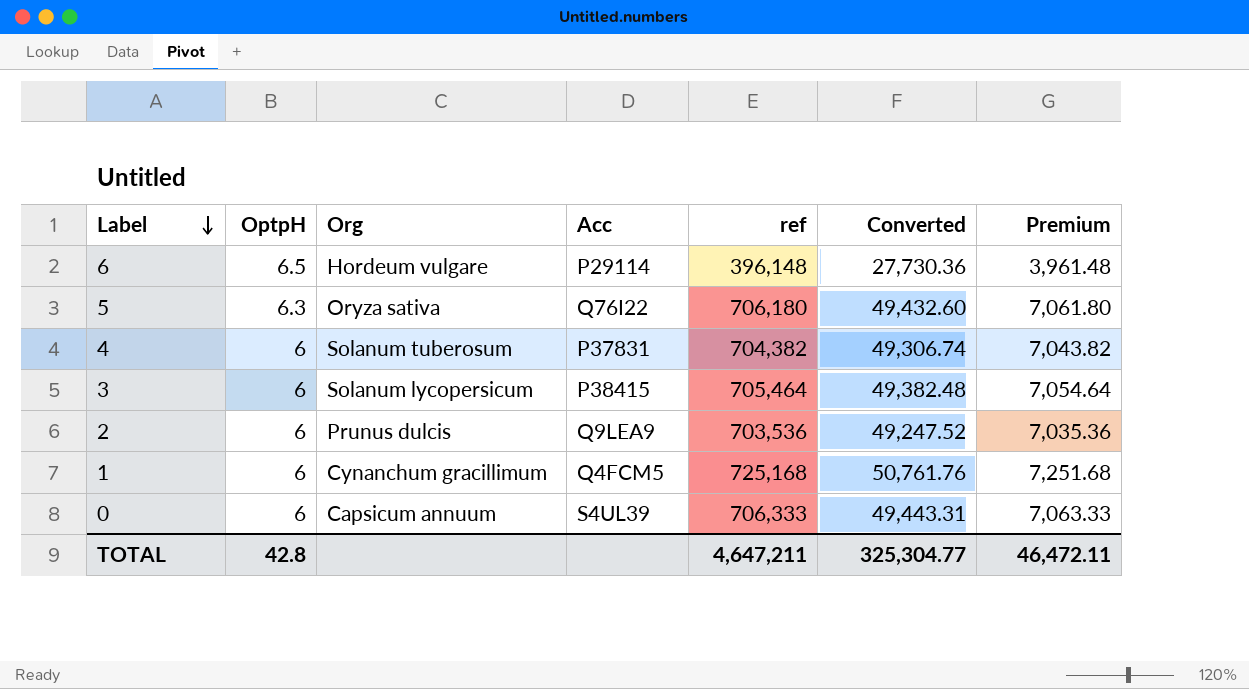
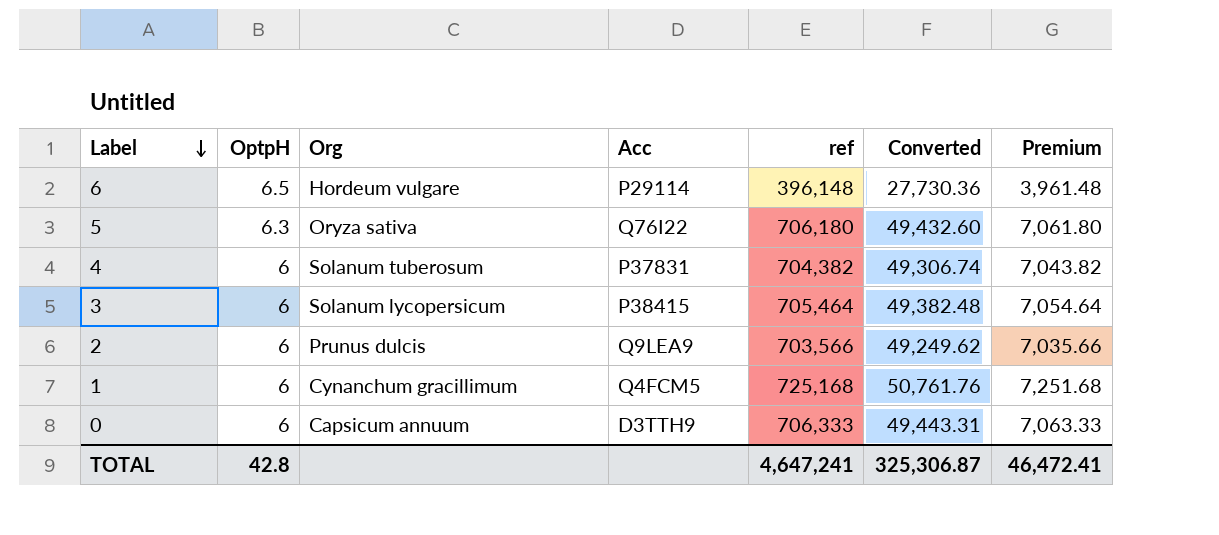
2 | ref: 703,536 -> 703,566
2 | Converted: 49,247.52 -> 49,249.62
2 | Premium: 7,035.36 -> 7,035.66
0 | Acc: S4UL39 -> D3TTH9
TOTAL | ref: 4,647,211 -> 4,647,241
TOTAL | Converted: 325,304.77 -> 325,306.87
TOTAL | Premium: 46,472.11 -> 46,472.41

